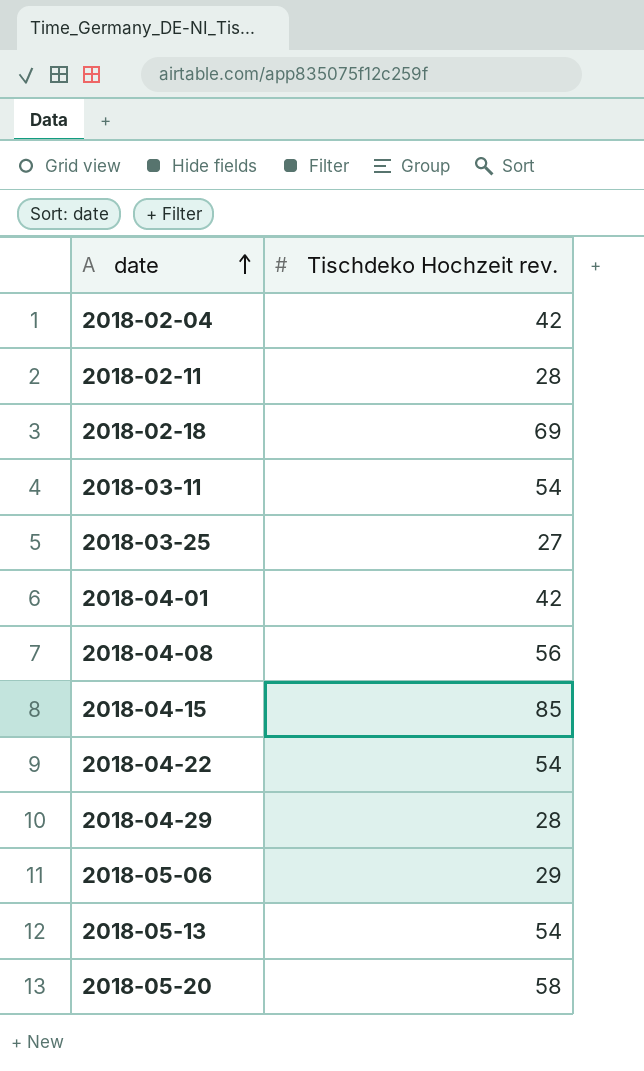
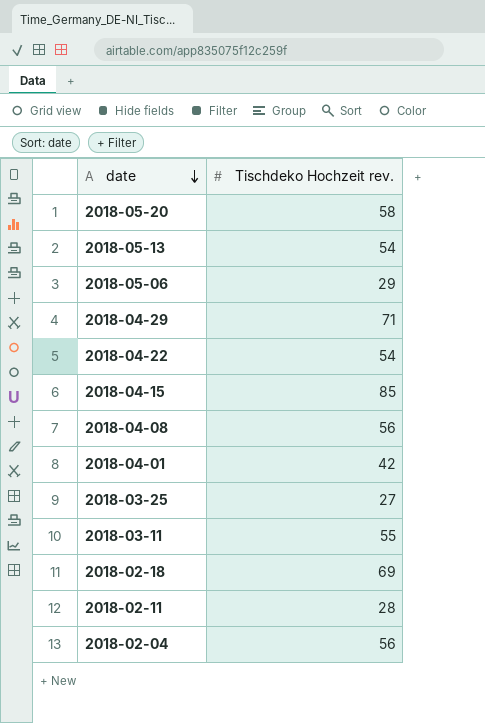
row order: date ascending -> date descending
2018-04-29 | Tischdeko Hochzeit rev.: 28 -> 71
2018-03-11 | Tischdeko Hochzeit rev.: 54 -> 55
2018-02-04 | Tischdeko Hochzeit rev.: 42 -> 56

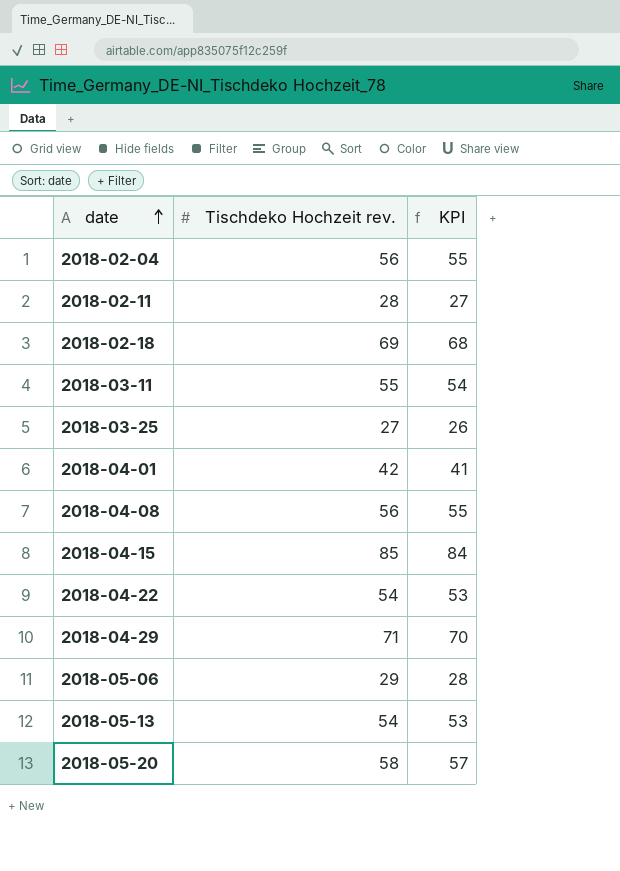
row order: date descending -> date ascending
column KPI | formula: none -> [Tischdeko Hochzeit rev.] - 1

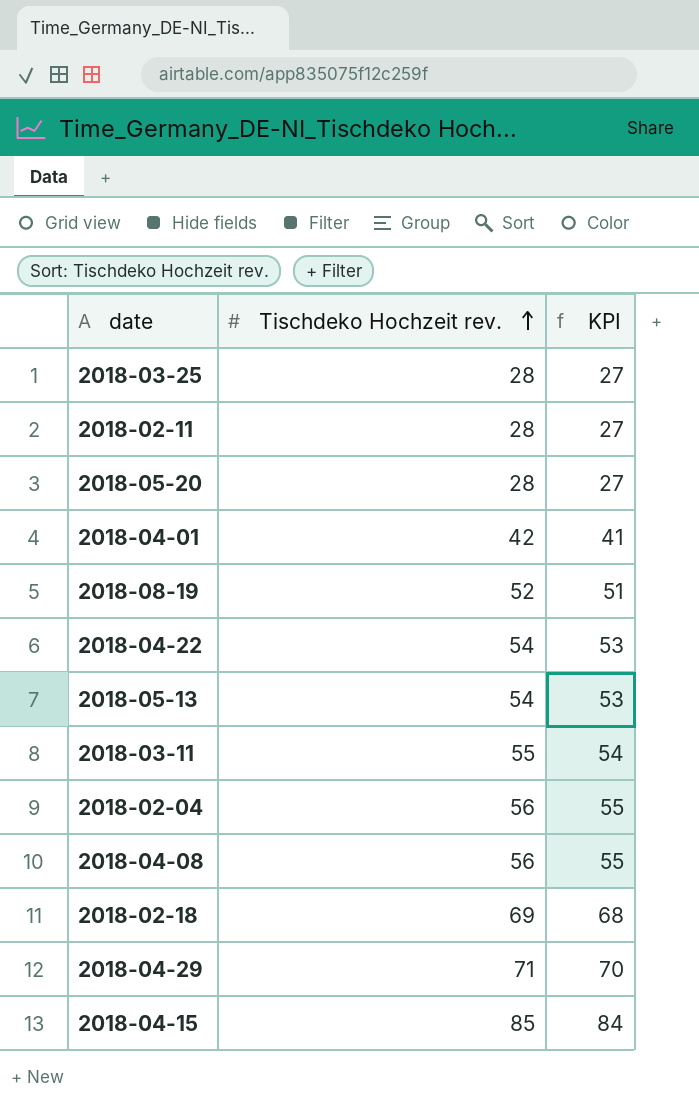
row order: date ascending -> Tischdeko Hochzeit rev. ascending
row 2018-05-06: 29 | 28 -> none
2018-03-25 | Tischdeko Hochzeit rev.: 27 -> 28
2018-03-25 | KPI: 26 -> 27
2018-05-20 | Tischdeko Hochzeit rev.: 58 -> 28
2018-05-20 | KPI: 57 -> 27
row 2018-08-19: none -> 52 | 51

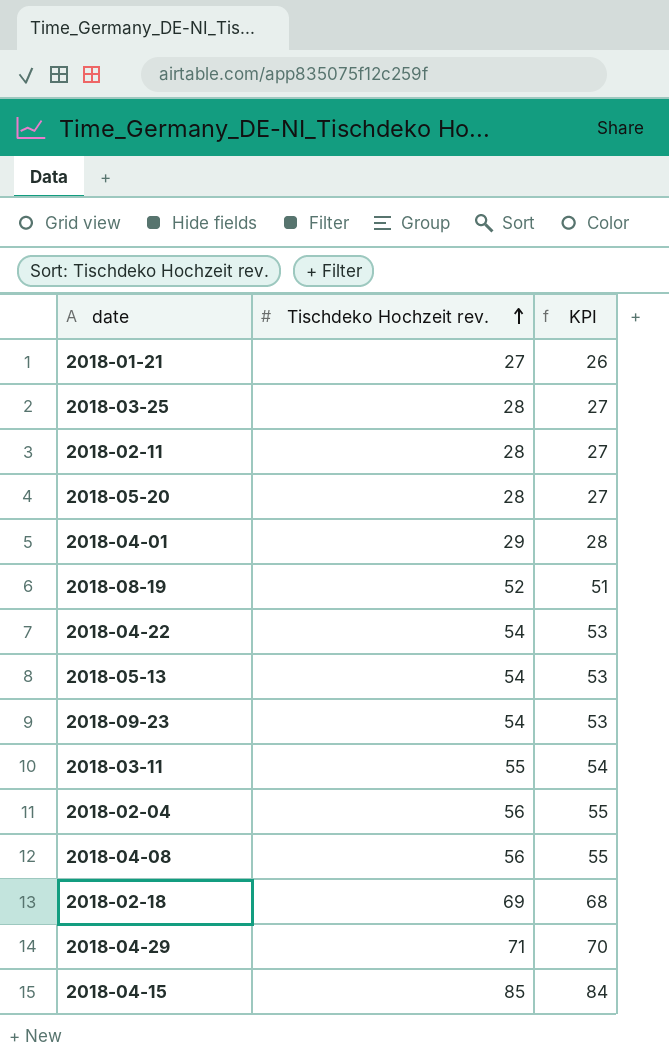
row 2018-01-21: none -> 27 | 26
2018-04-01 | Tischdeko Hochzeit rev.: 42 -> 29
2018-04-01 | KPI: 41 -> 28
row 2018-09-23: none -> 54 | 53

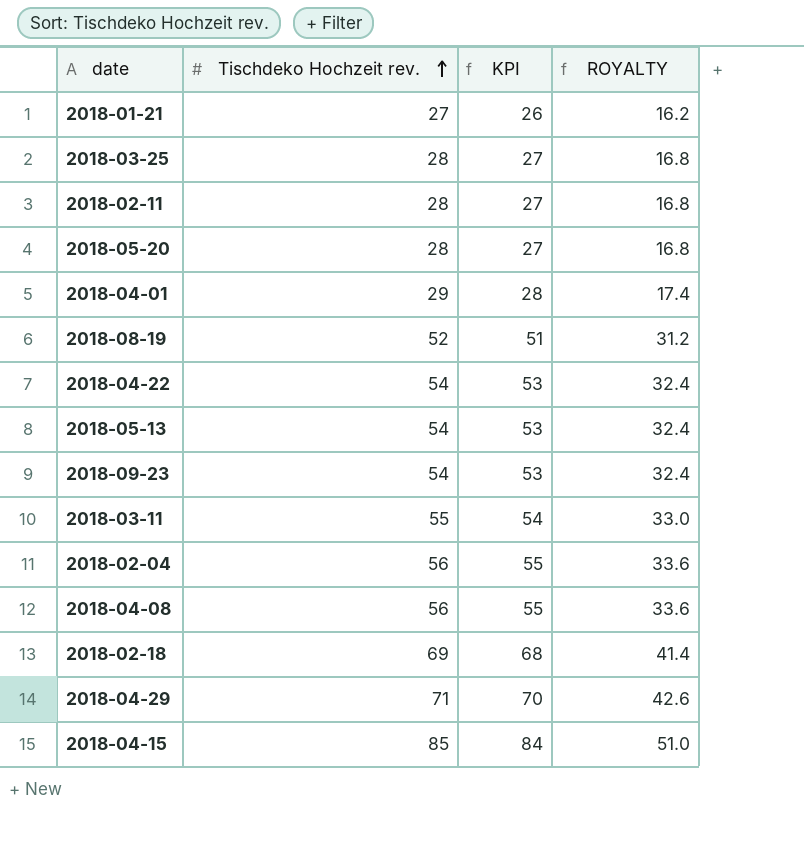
column ROYALTY | formula: none -> [Tischdeko Hochzeit rev.] * 0.6

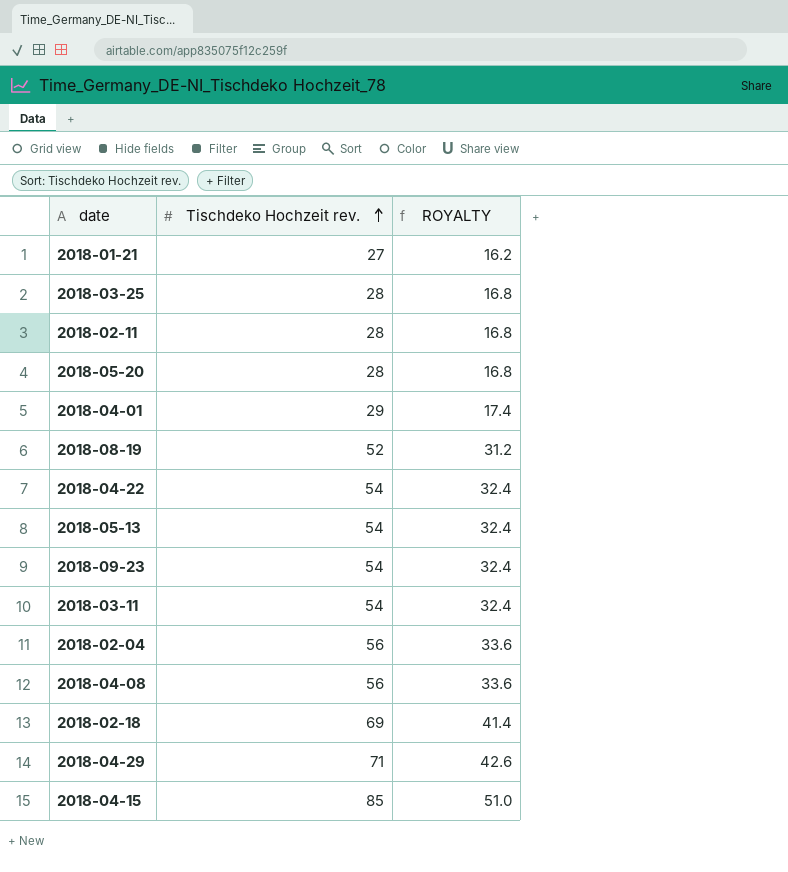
column KPI | formula: [Tischdeko Hochzeit rev.] - 1 -> none
2018-03-11 | Tischdeko Hochzeit rev.: 55 -> 54
2018-03-11 | ROYALTY: 33.0 -> 32.4

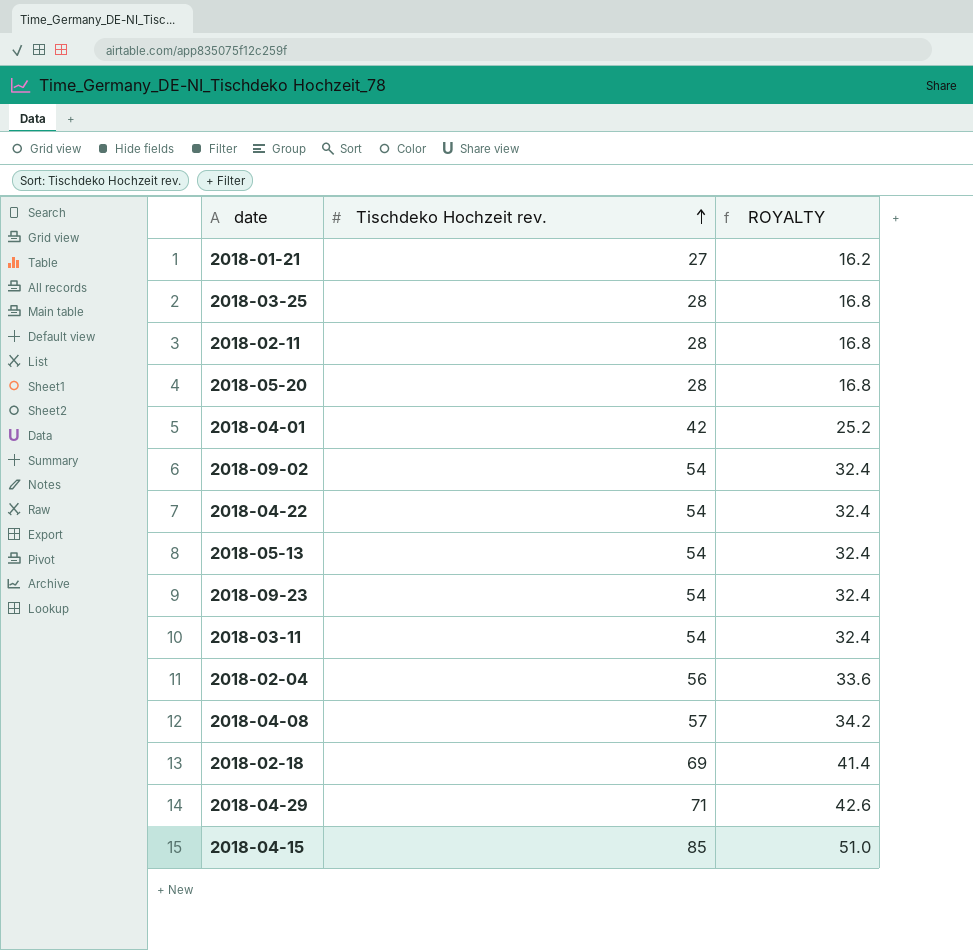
row 2018-08-19: 52 | 31.2 -> none
2018-04-01 | Tischdeko Hochzeit rev.: 29 -> 42
2018-04-01 | ROYALTY: 17.4 -> 25.2
row 2018-09-02: none -> 54 | 32.4
2018-04-08 | Tischdeko Hochzeit rev.: 56 -> 57
2018-04-08 | ROYALTY: 33.6 -> 34.2

